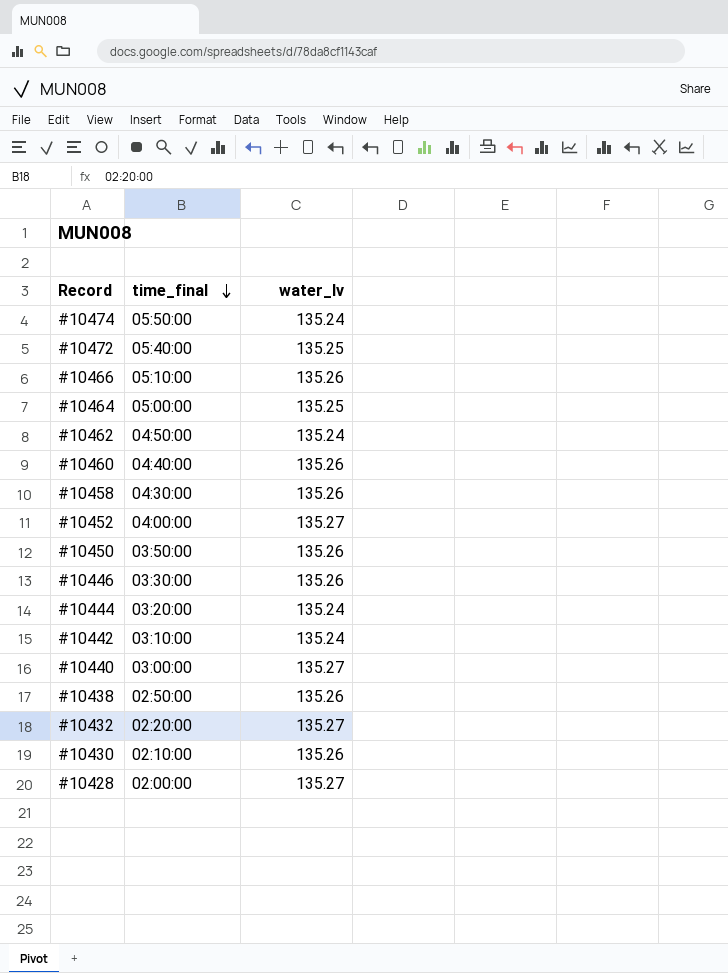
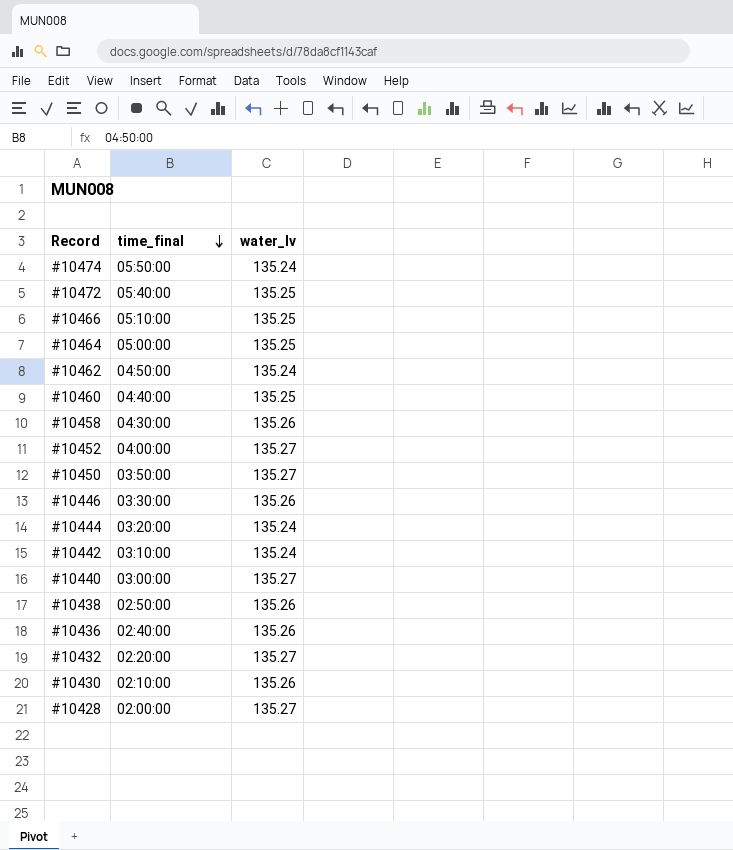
#10466 | water_lv: 135.26 -> 135.25
#10460 | water_lv: 135.26 -> 135.25
#10450 | water_lv: 135.26 -> 135.27
row #10436: none -> 02:40:00 | 135.26

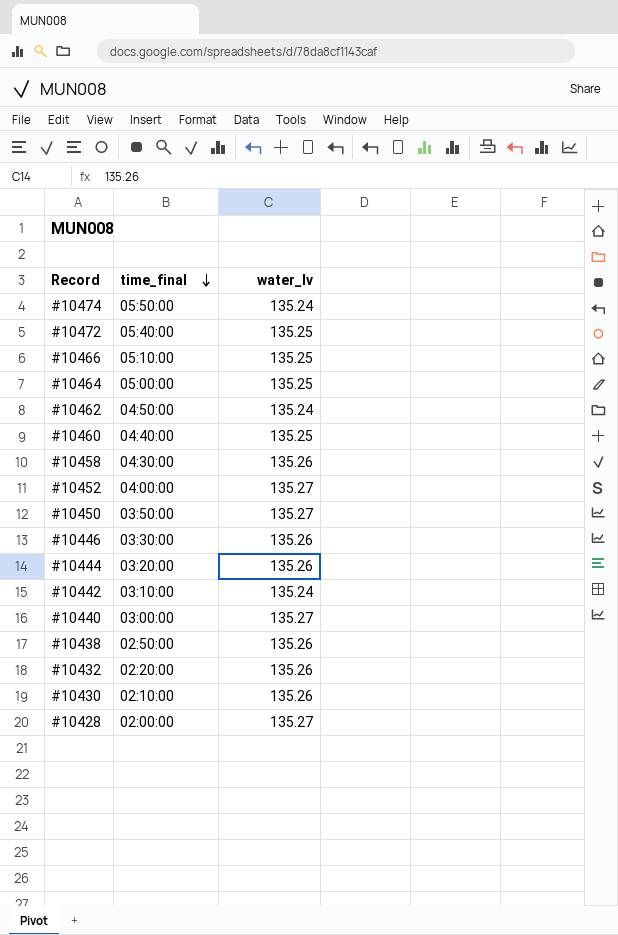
row #10436: 02:40:00 | 135.26 -> none
#10444 | water_lv: 135.24 -> 135.26
#10432 | water_lv: 135.27 -> 135.26

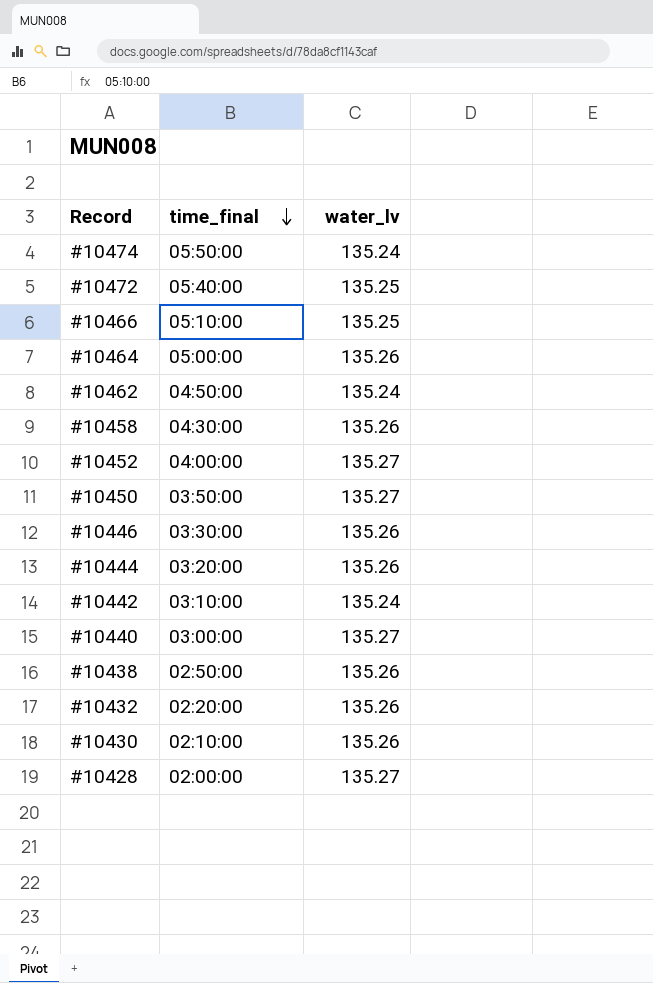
row #10460: 04:40:00 | 135.25 -> none
#10464 | water_lv: 135.25 -> 135.26

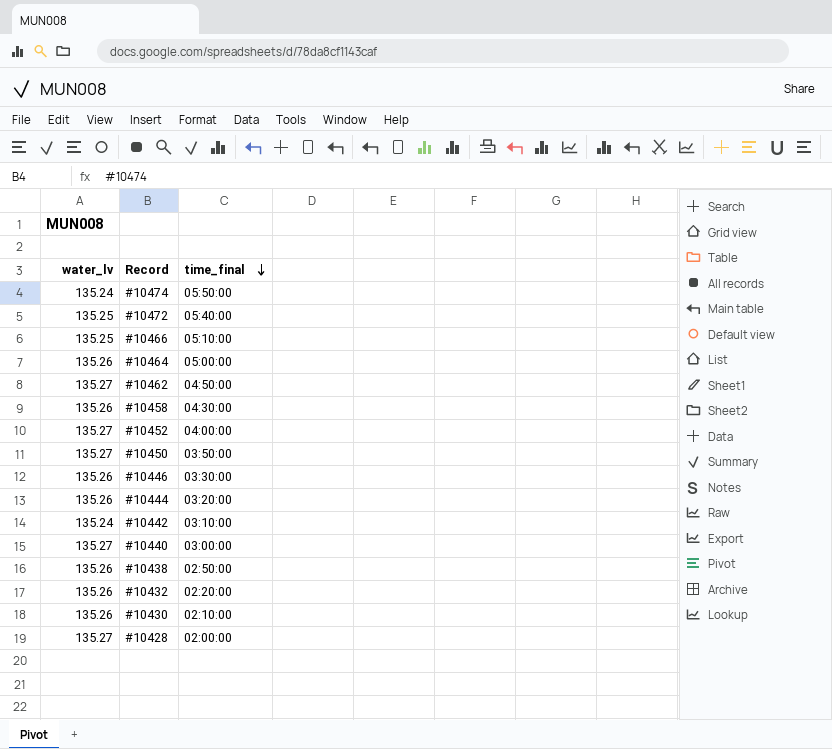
column water_lv | position: 3 -> 1
#10462 | water_lv: 135.24 -> 135.27

